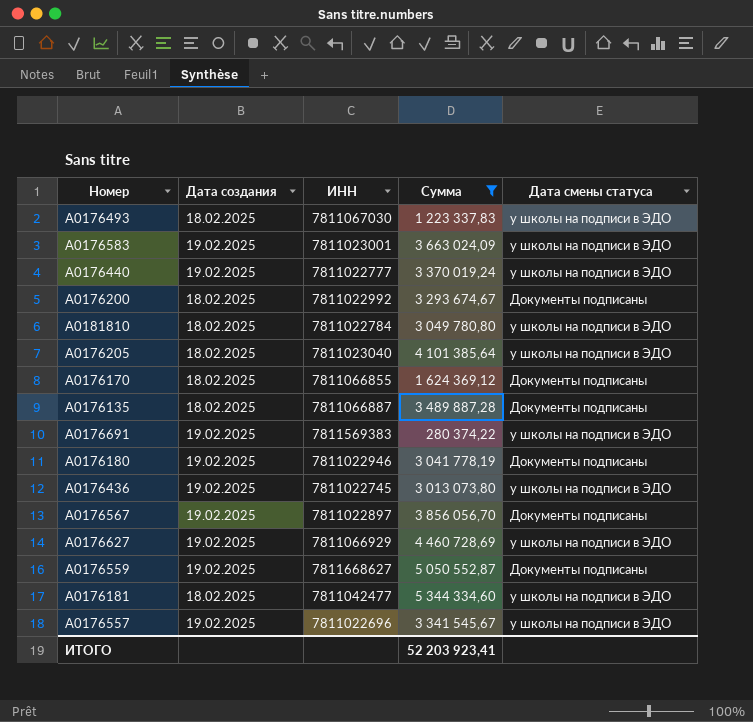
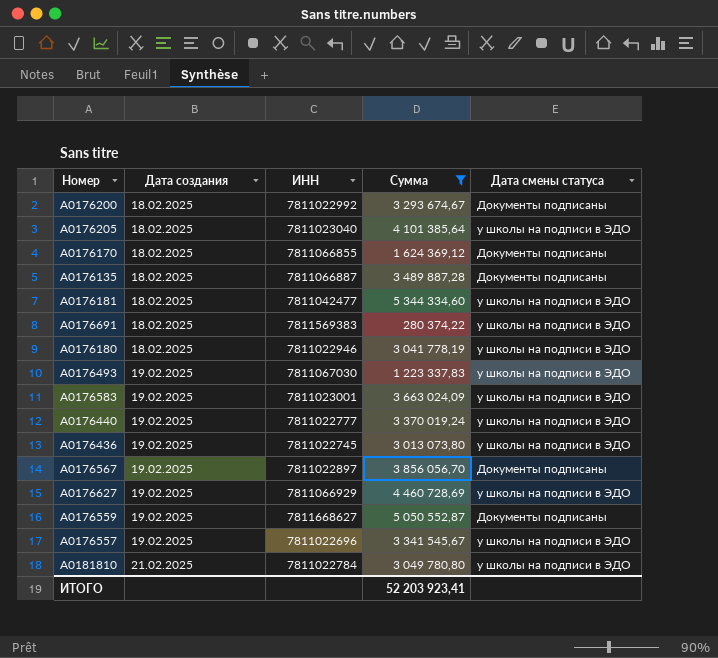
row order: none -> Дата создания ascending
A0176691 | Дата создания: 19.02.2025 -> 18.02.2025
A0176180 | Дата создания: 19.02.2025 -> 18.02.2025
A0176180 | Дата смены статуса: Документы подписаны -> у школы на подписи в ЭДО
A0176493 | Дата создания: 18.02.2025 -> 19.02.2025
A0181810 | Дата создания: 18.02.2025 -> 21.02.2025

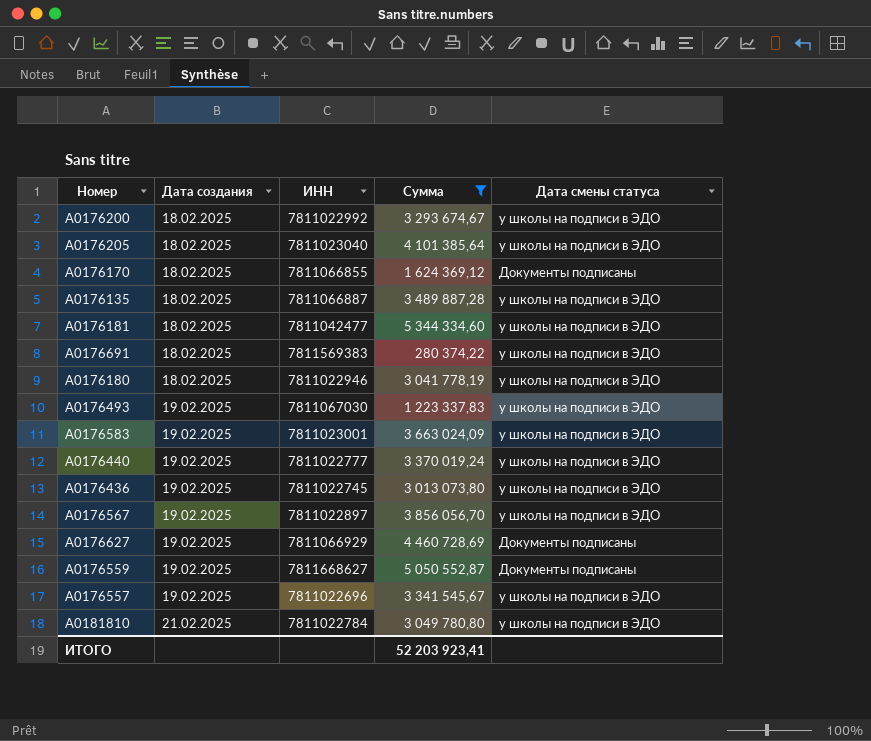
A0176200 | Дата смены статуса: Документы подписаны -> у школы на подписи в ЭДО
A0176135 | Дата смены статуса: Документы подписаны -> у школы на подписи в ЭДО
A0176567 | Дата смены статуса: Документы подписаны -> у школы на подписи в ЭДО
A0176627 | Дата смены статуса: у школы на подписи в ЭДО -> Документы подписаны

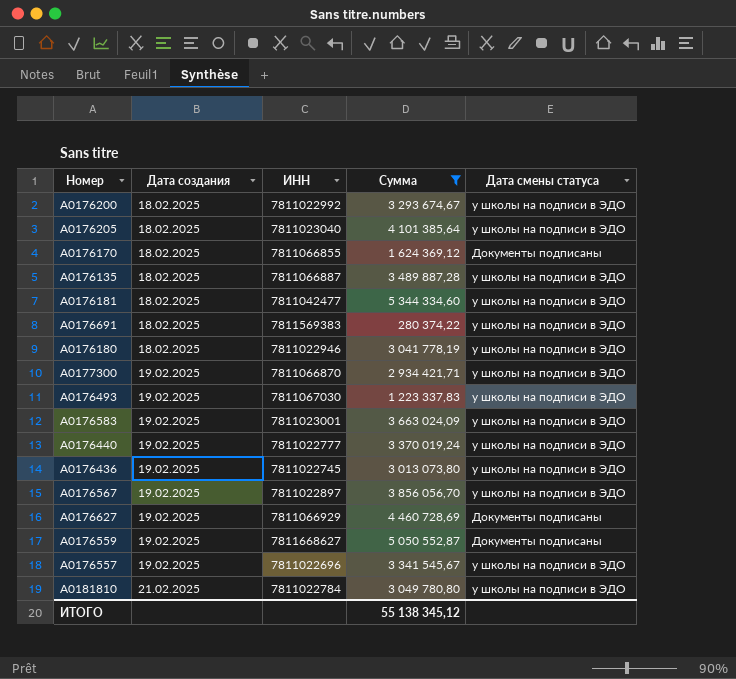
row A0177300: none -> 19.02.2025 | 7811066870 | 2 934 421,71 | у школы на подписи в ЭДО
ИТОГО | Сумма: 52 203 923,41 -> 55 138 345,12

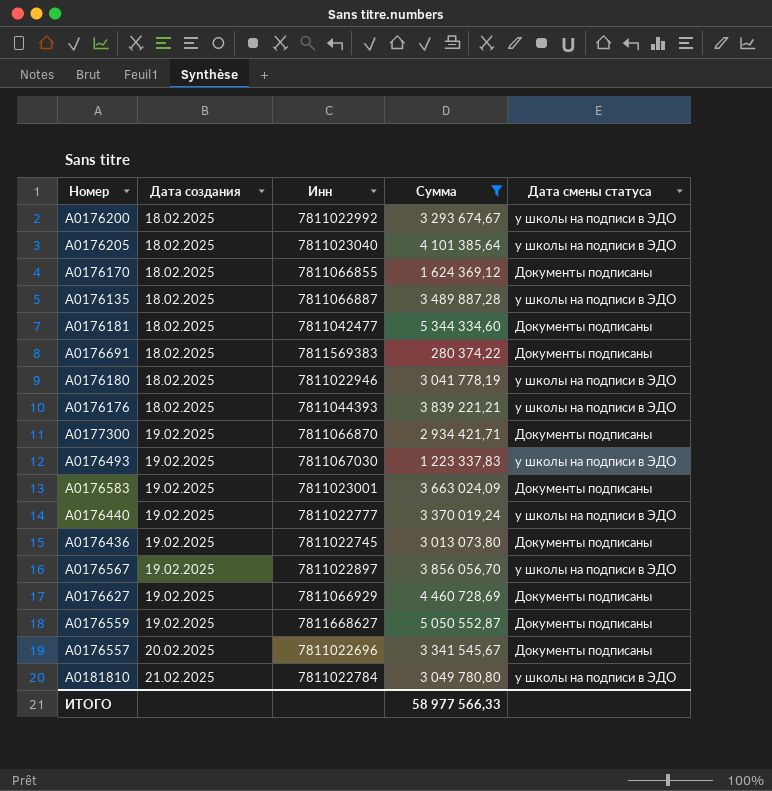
column name: ИНН -> Инн
A0176181 | Дата смены статуса: у школы на подписи в ЭДО -> Документы подписаны
A0176691 | Дата смены статуса: у школы на подписи в ЭДО -> Документы подписаны
row A0176176: none -> 18.02.2025 | 7811044393 | 3 839 221,21 | у школы на подписи в ЭДО
A0177300 | Дата смены статуса: у школы на подписи в ЭДО -> Документы подписаны
A0176583 | Дата смены статуса: у школы на подписи в ЭДО -> Документы подписаны
A0176436 | Дата смены статуса: у школы на подписи в ЭДО -> Документы подписаны
A0176557 | Дата создания: 19.02.2025 -> 20.02.2025
A0176557 | Дата смены статуса: у школы на подписи в ЭДО -> Документы подписаны
ИТОГО | Сумма: 55 138 345,12 -> 58 977 566,33

